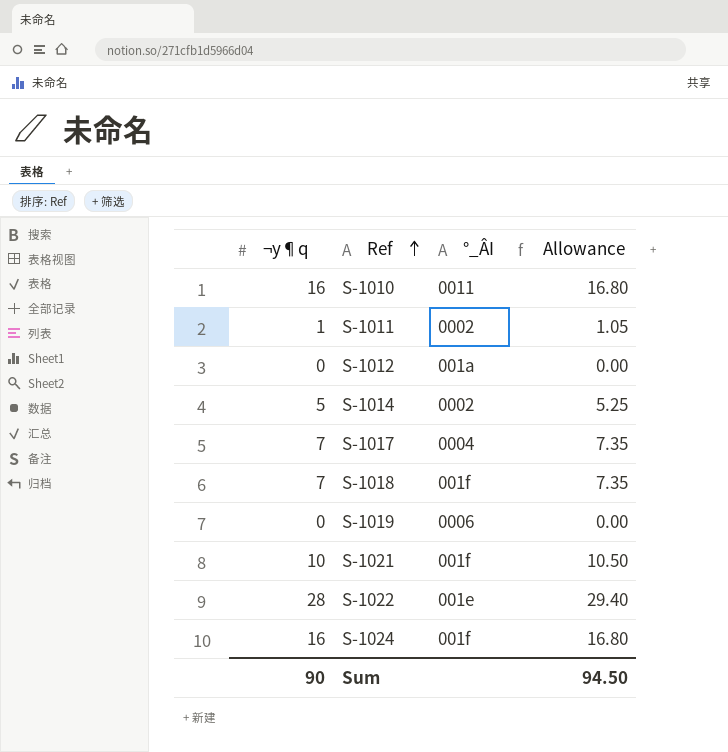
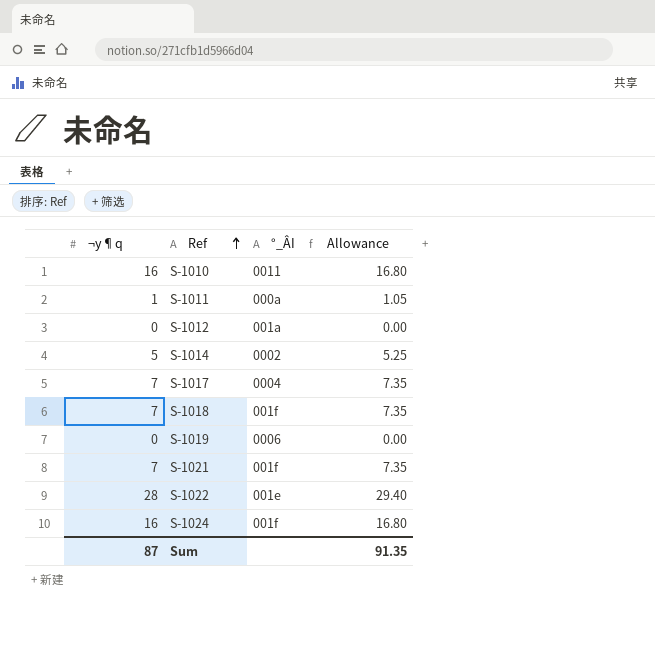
S-1011 | °_ÂI: 0002 -> 000a
S-1021 | ¬y¶q: 10 -> 7
S-1021 | Allowance: 10.50 -> 7.35
Sum | ¬y¶q: 90 -> 87
Sum | Allowance: 94.50 -> 91.35

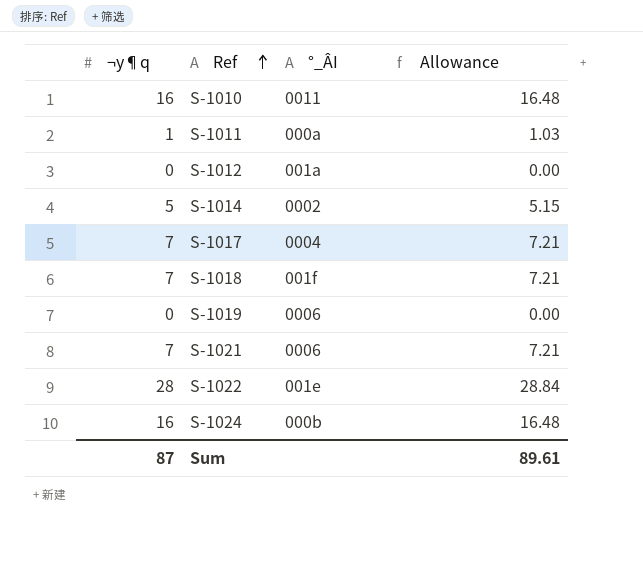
column Allowance | formula: [¬y¶q] * 1.05 -> [¬y¶q] * 1.03
S-1021 | °_ÂI: 001f -> 0006
S-1024 | °_ÂI: 001f -> 000b
Sum | Allowance: 91.35 -> 89.61

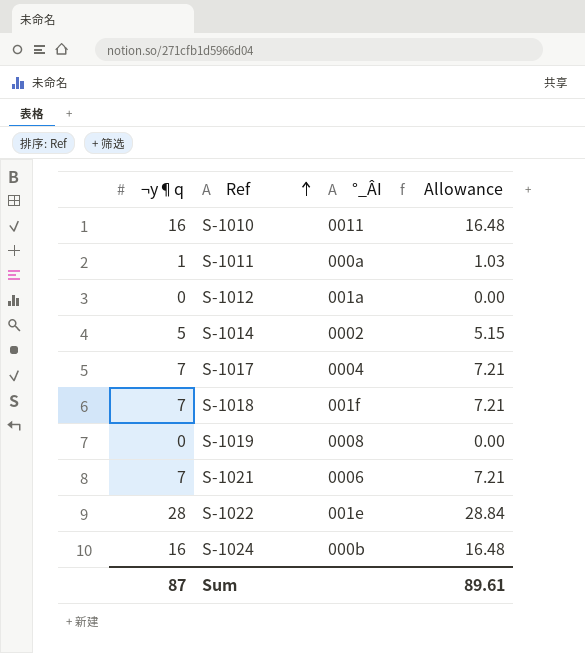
S-1019 | °_ÂI: 0006 -> 0008

